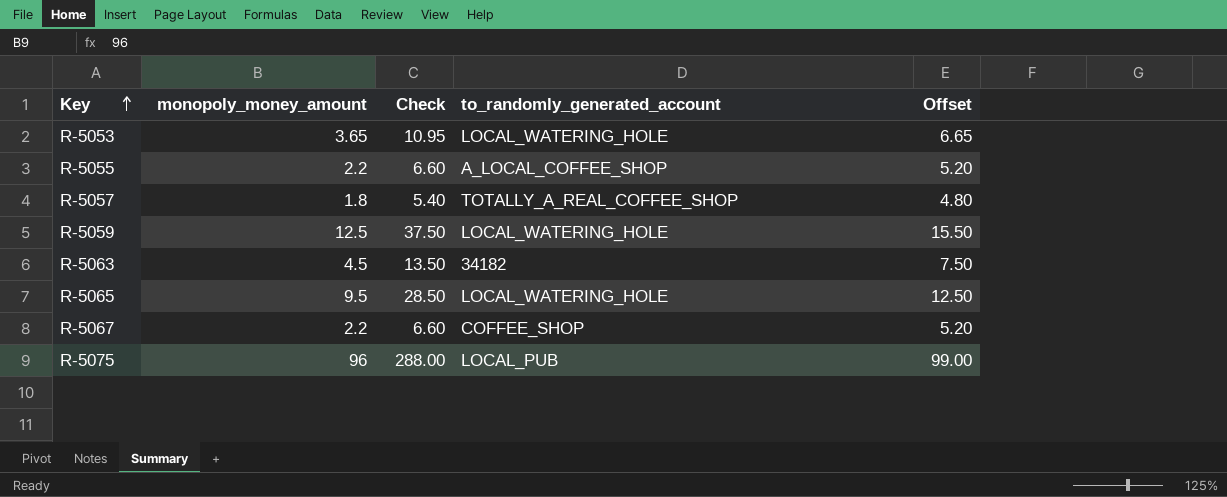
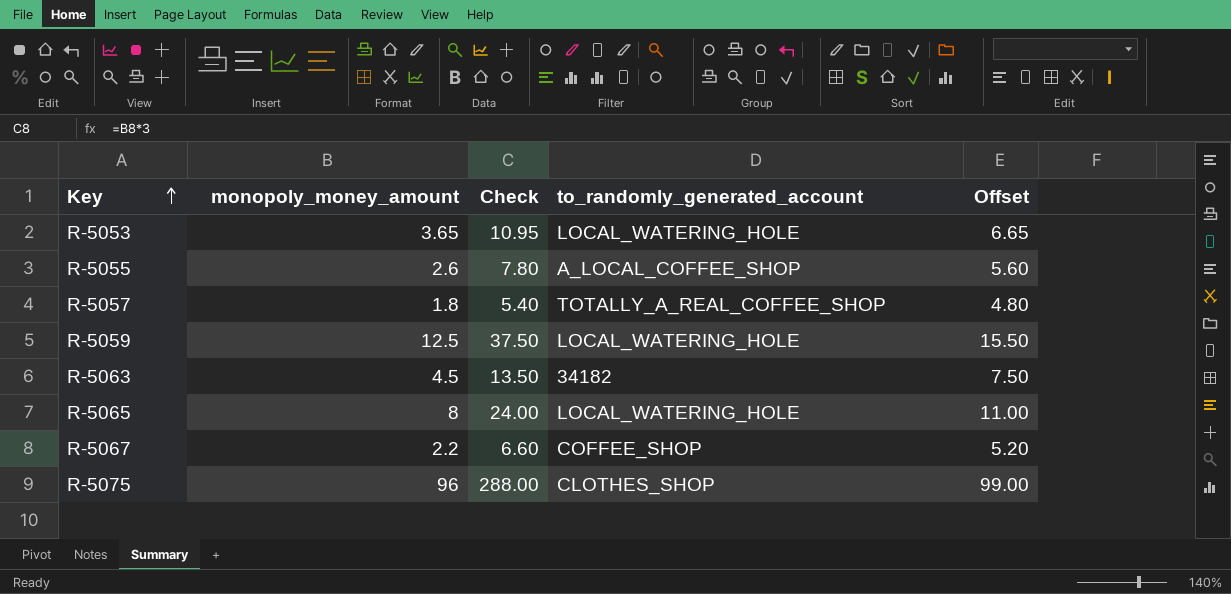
R-5055 | monopoly_money_amount: 2.2 -> 2.6
R-5055 | Check: 6.60 -> 7.80
R-5055 | Offset: 5.20 -> 5.60
R-5065 | monopoly_money_amount: 9.5 -> 8
R-5065 | Check: 28.50 -> 24.00
R-5065 | Offset: 12.50 -> 11.00
R-5075 | to_randomly_generated_account: LOCAL_PUB -> CLOTHES_SHOP

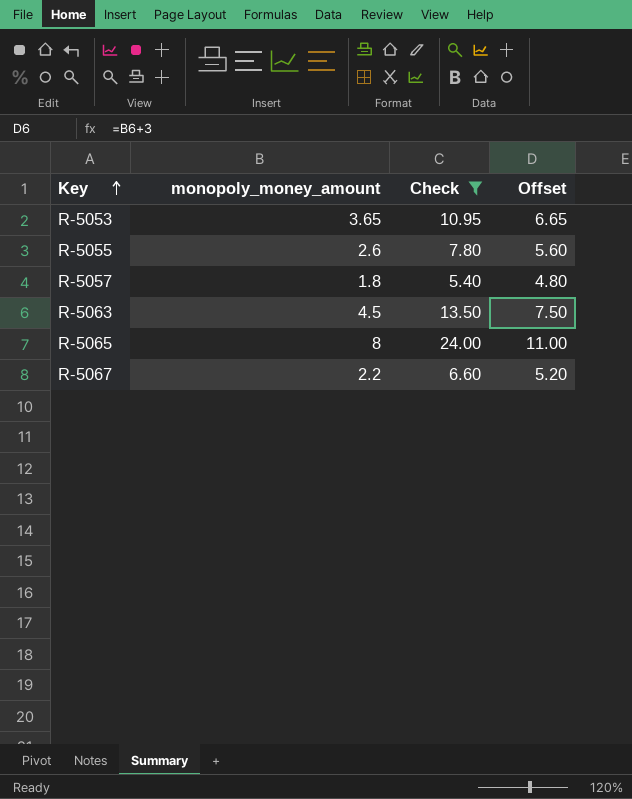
filter: none -> Check <= 24.00
column to_randomly_generated_account | position: 4 -> none

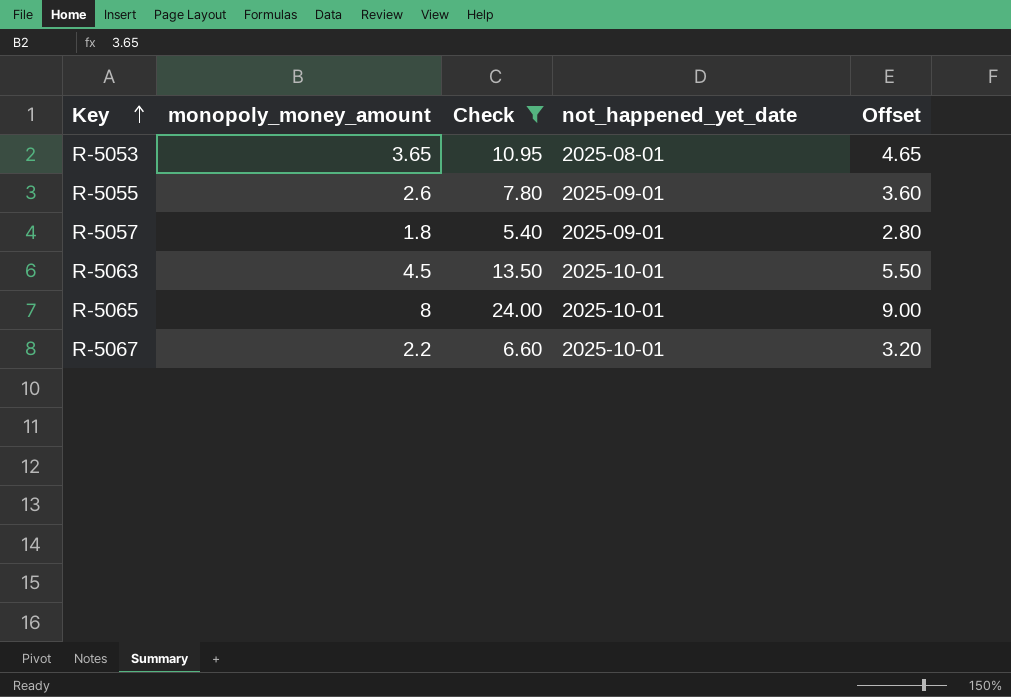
column not_happened_yet_date | position: none -> 4
column Offset | formula: [monopoly_money_amount] + 3 -> [monopoly_money_amount] + 1

